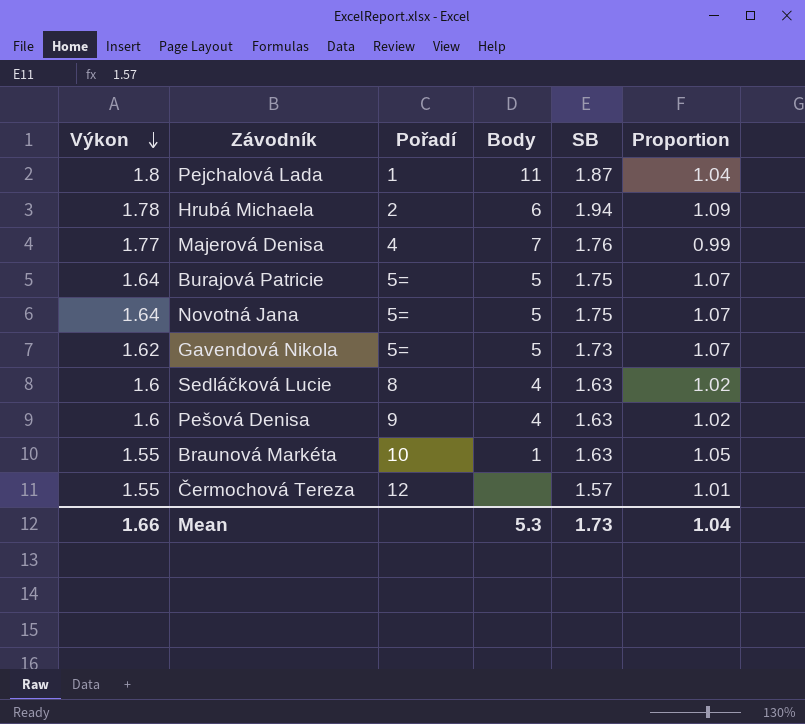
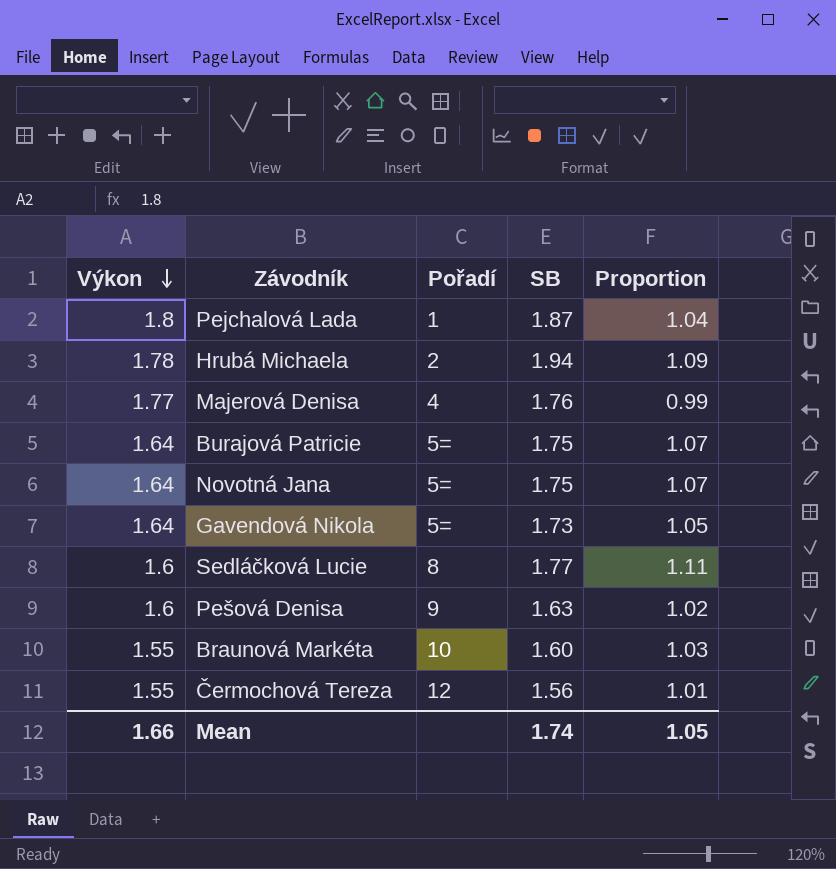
column Body | position: 4 -> none
Gavendová Nikola | Výkon: 1.62 -> 1.64
Gavendová Nikola | Proportion: 1.07 -> 1.05
Sedláčková Lucie | SB: 1.63 -> 1.77
Sedláčková Lucie | Proportion: 1.02 -> 1.11
Braunová Markéta | SB: 1.63 -> 1.60
Braunová Markéta | Proportion: 1.05 -> 1.03
Čermochová Tereza | SB: 1.57 -> 1.56
Mean | SB: 1.73 -> 1.74
Mean | Proportion: 1.04 -> 1.05

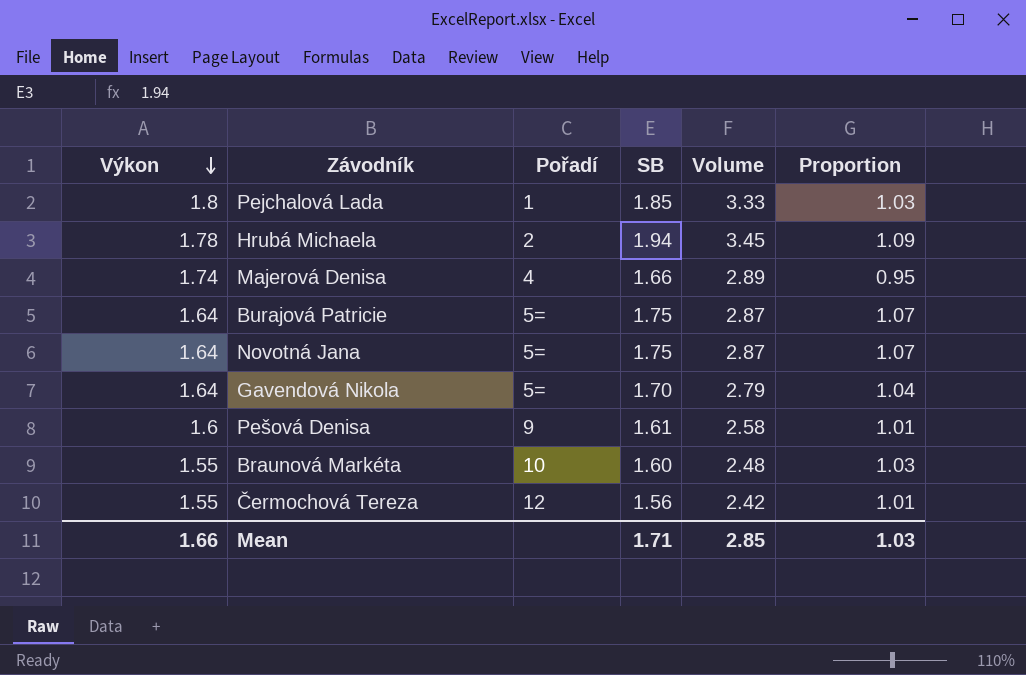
column Volume | formula: none -> [Výkon] * [SB]
row Sedláčková Lucie: 1.6 | 8 | 1.77 | 1.11 -> none
Pejchalová Lada | SB: 1.87 -> 1.85
Pejchalová Lada | Proportion: 1.04 -> 1.03
Majerová Denisa | Výkon: 1.77 -> 1.74
Majerová Denisa | SB: 1.76 -> 1.66
Majerová Denisa | Proportion: 0.99 -> 0.95
Gavendová Nikola | SB: 1.73 -> 1.70
Gavendová Nikola | Proportion: 1.05 -> 1.04
Pešová Denisa | SB: 1.63 -> 1.61
Pešová Denisa | Proportion: 1.02 -> 1.01
Mean | SB: 1.74 -> 1.71
Mean | Proportion: 1.05 -> 1.03

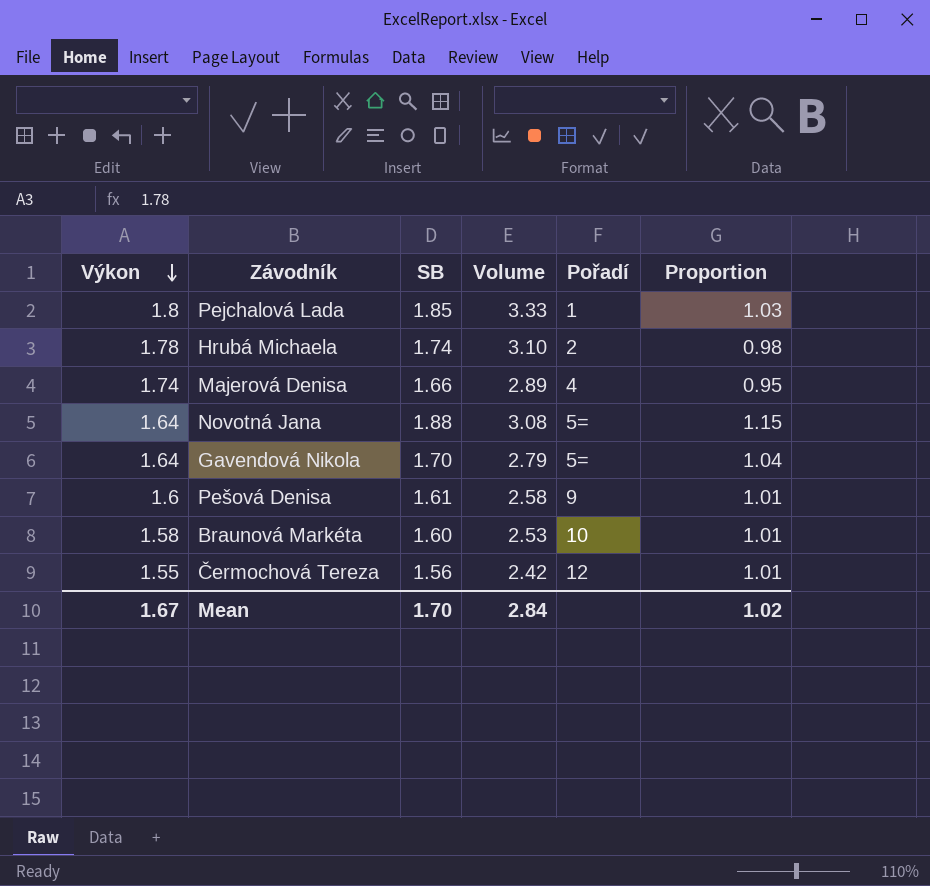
column Pořadí | position: 3 -> 5
row Burajová Patricie: 1.64 | 5= | 1.75 | 2.87 | 1.07 -> none
Hrubá Michaela | SB: 1.94 -> 1.74
Hrubá Michaela | Volume: 3.45 -> 3.10
Hrubá Michaela | Proportion: 1.09 -> 0.98
Novotná Jana | SB: 1.75 -> 1.88
Novotná Jana | Volume: 2.87 -> 3.08
Novotná Jana | Proportion: 1.07 -> 1.15
Braunová Markéta | Výkon: 1.55 -> 1.58
Braunová Markéta | Volume: 2.48 -> 2.53
Braunová Markéta | Proportion: 1.03 -> 1.01
Mean | Výkon: 1.66 -> 1.67
Mean | SB: 1.71 -> 1.70
Mean | Volume: 2.85 -> 2.84
Mean | Proportion: 1.03 -> 1.02

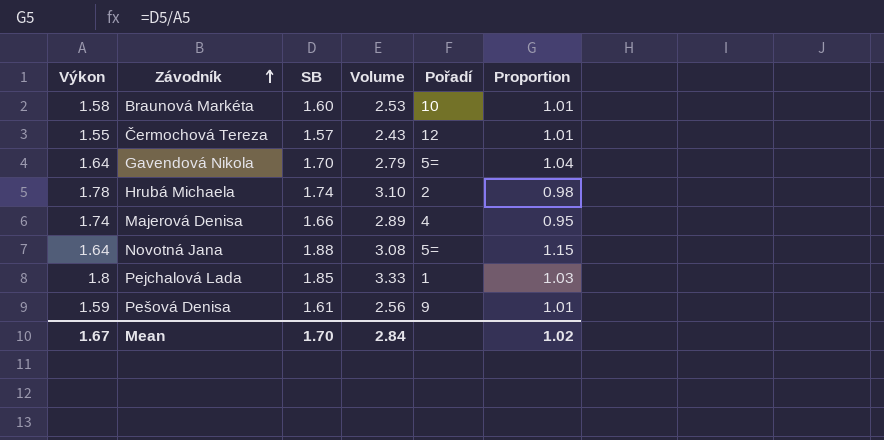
row order: Výkon descending -> Závodník ascending
Čermochová Tereza | SB: 1.56 -> 1.57
Čermochová Tereza | Volume: 2.42 -> 2.43
Pešová Denisa | Výkon: 1.6 -> 1.59
Pešová Denisa | Volume: 2.58 -> 2.56

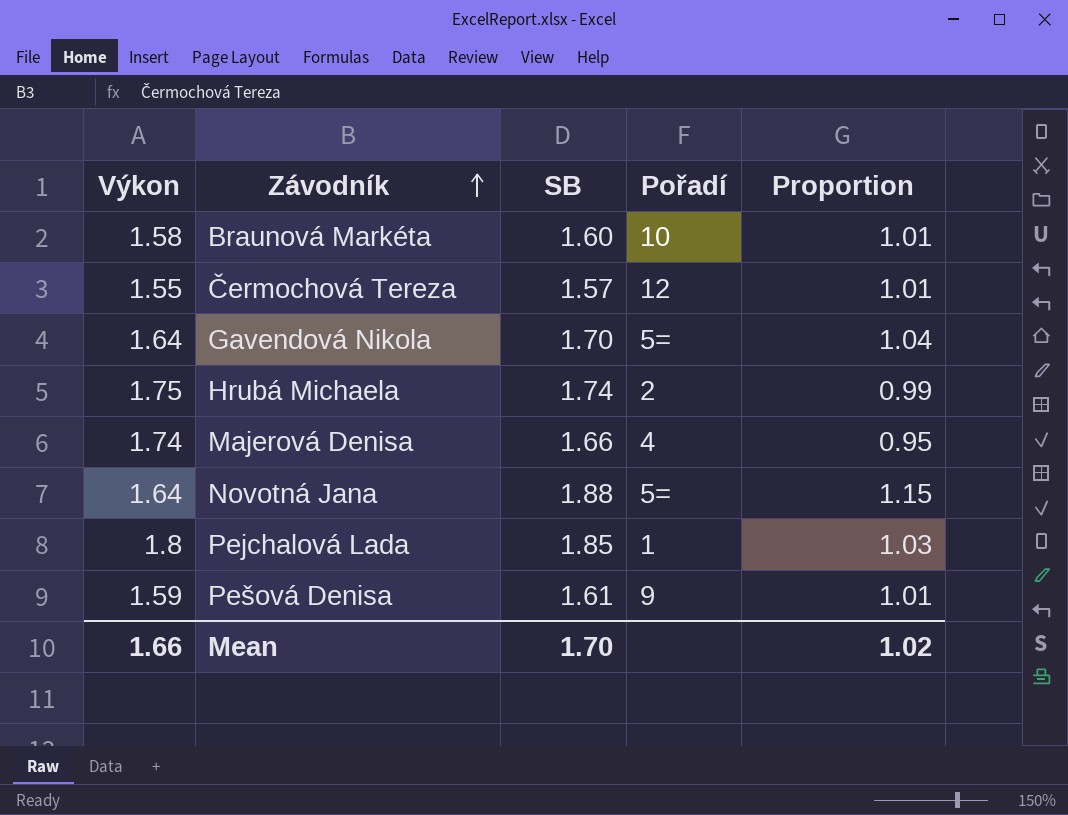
column Volume | formula: [Výkon] * [SB] -> none
Hrubá Michaela | Výkon: 1.78 -> 1.75
Hrubá Michaela | Proportion: 0.98 -> 0.99
Mean | Výkon: 1.67 -> 1.66

